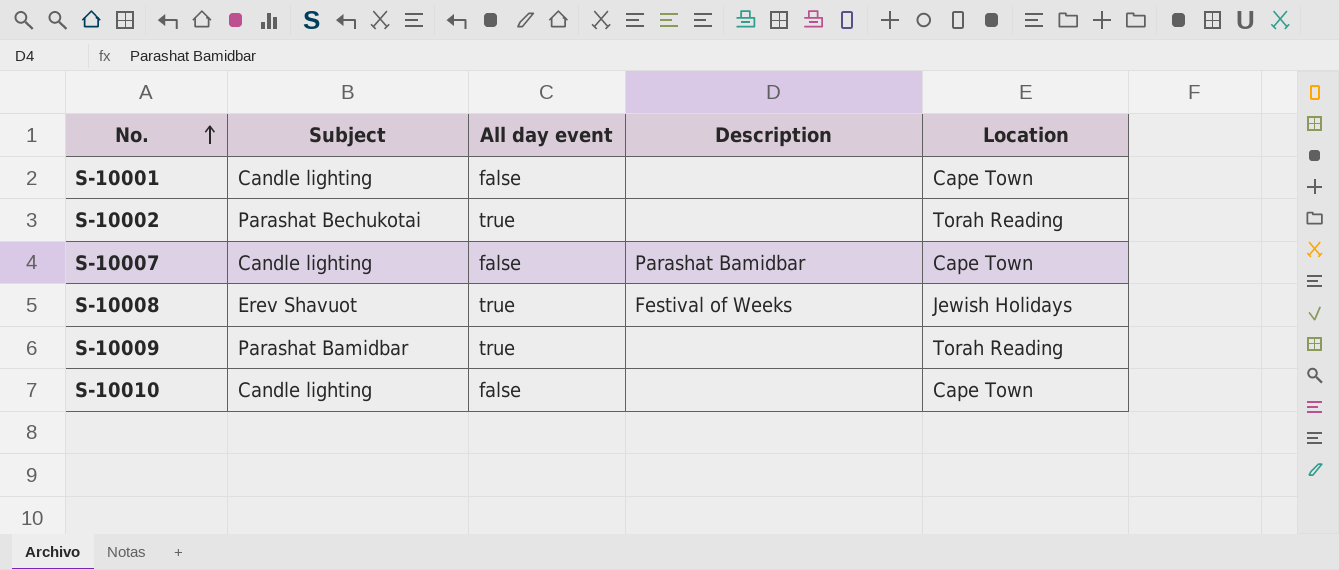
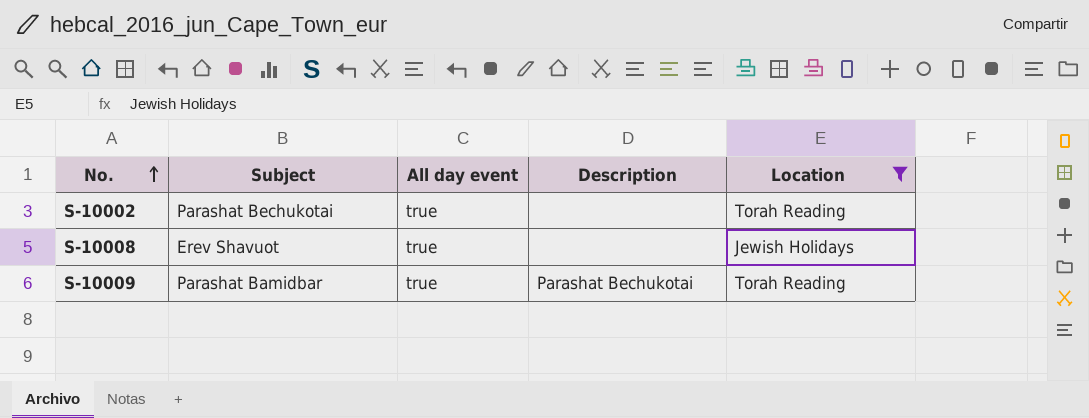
filter: none -> Location != Cape Town
S-10008 | Description: Festival of Weeks -> none
S-10009 | Description: none -> Parashat Bechukotai

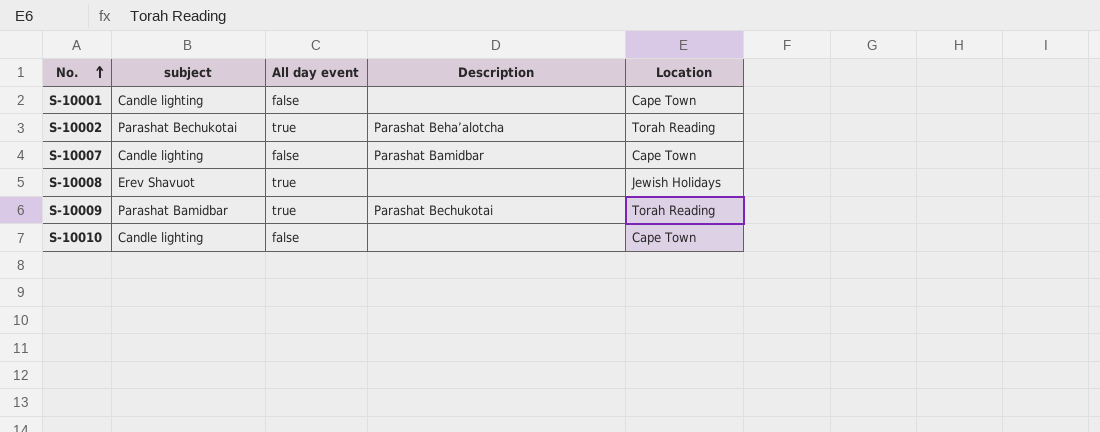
filter: Location != Cape Town -> none
column name: Subject -> subject
S-10002 | Description: none -> Parashat Beha’alotcha

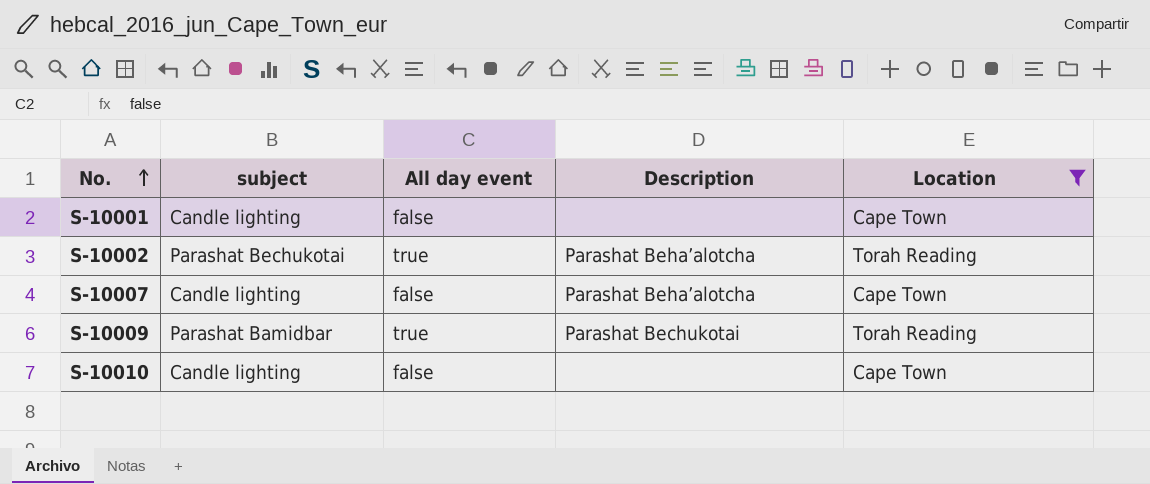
filter: none -> Location != Jewish Holidays
S-10007 | Description: Parashat Bamidbar -> Parashat Beha’alotcha

